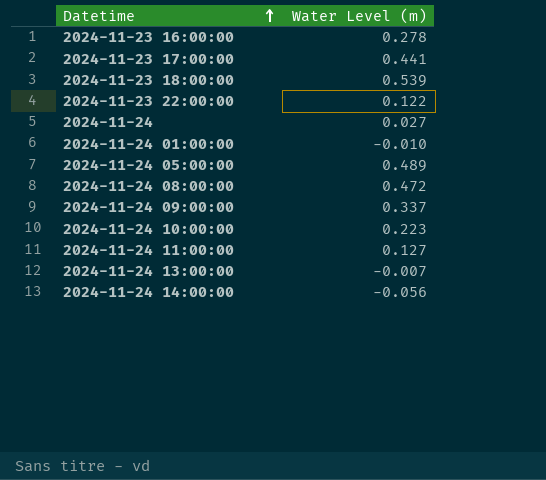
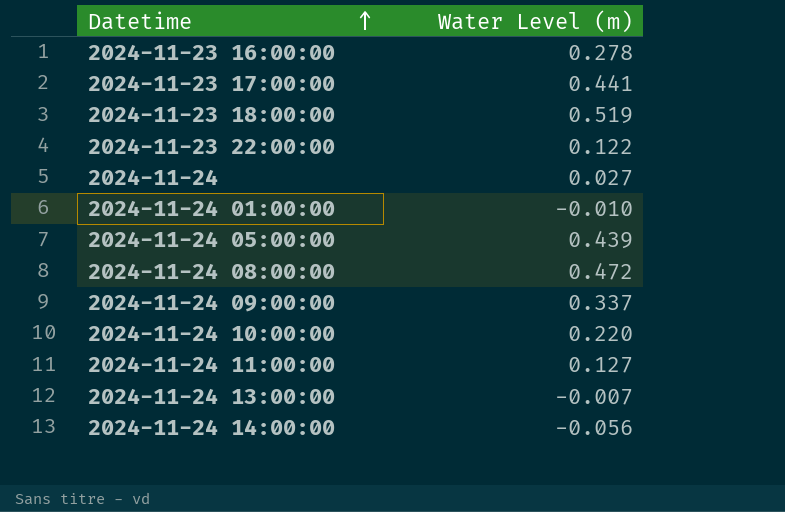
2024-11-23 18:00:00 | Water Level (m): 0.539 -> 0.519
2024-11-24 05:00:00 | Water Level (m): 0.489 -> 0.439
2024-11-24 10:00:00 | Water Level (m): 0.223 -> 0.220

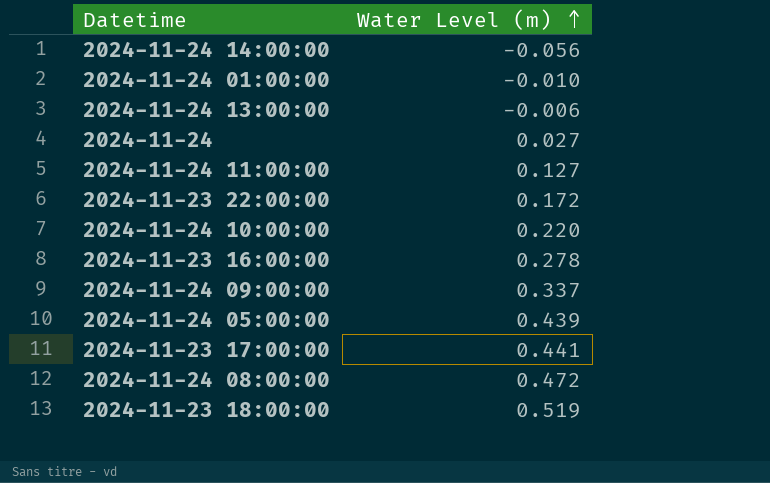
row order: Datetime ascending -> Water Level (m) ascending
2024-11-24 13:00:00 | Water Level (m): -0.007 -> -0.006
2024-11-23 22:00:00 | Water Level (m): 0.122 -> 0.172

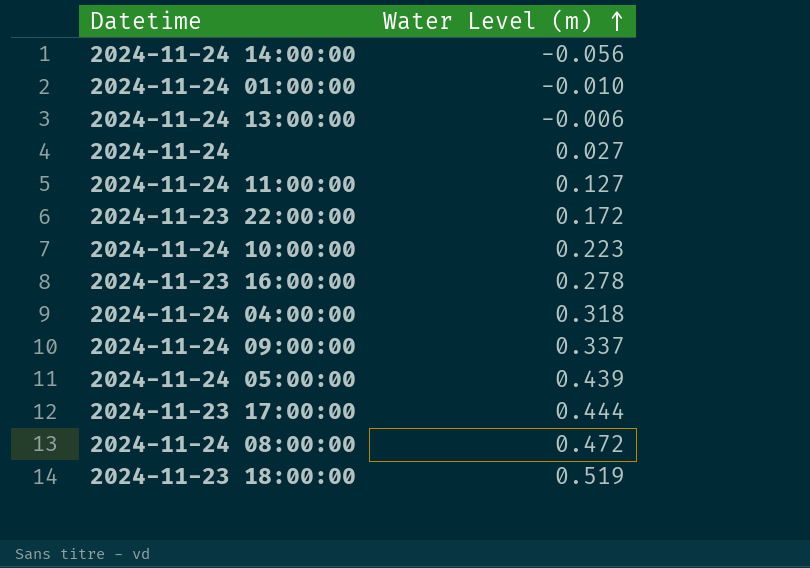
2024-11-24 10:00:00 | Water Level (m): 0.220 -> 0.223
row 2024-11-24 04:00:00: none -> 0.318
2024-11-23 17:00:00 | Water Level (m): 0.441 -> 0.444

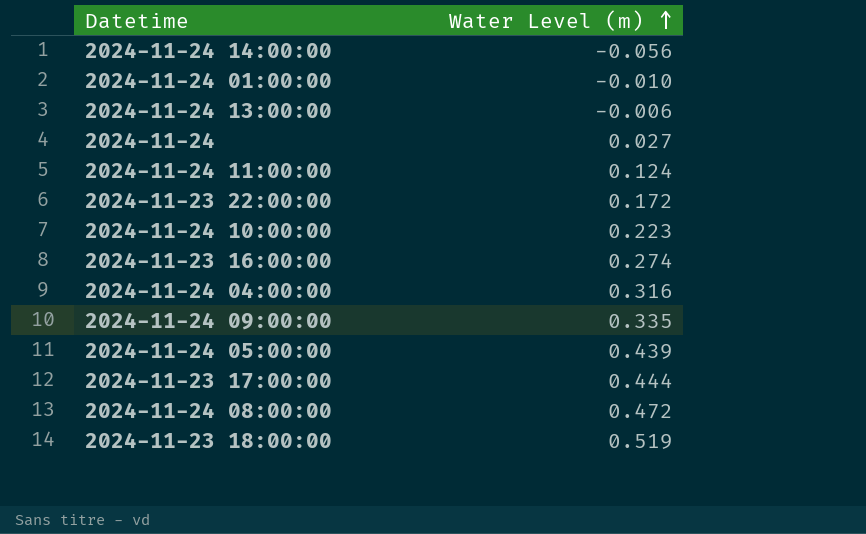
2024-11-24 11:00:00 | Water Level (m): 0.127 -> 0.124
2024-11-23 16:00:00 | Water Level (m): 0.278 -> 0.274
2024-11-24 04:00:00 | Water Level (m): 0.318 -> 0.316
2024-11-24 09:00:00 | Water Level (m): 0.337 -> 0.335

